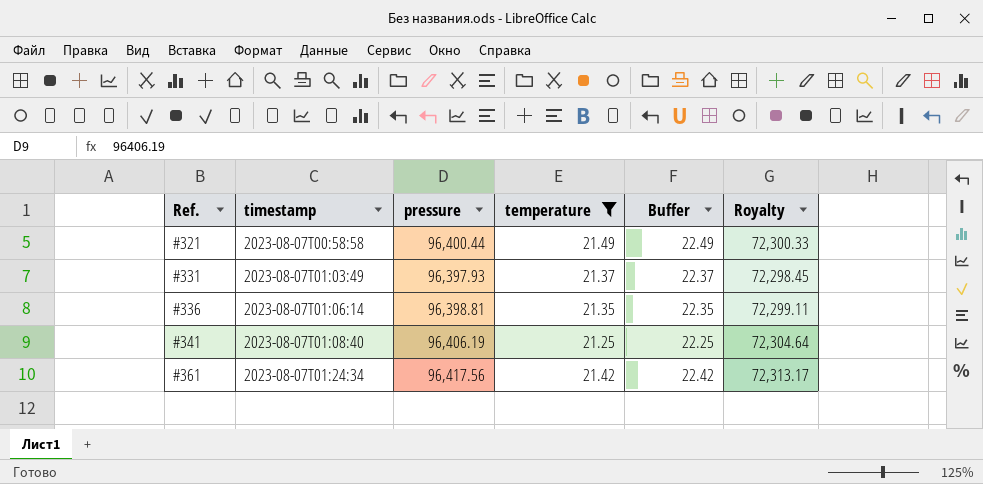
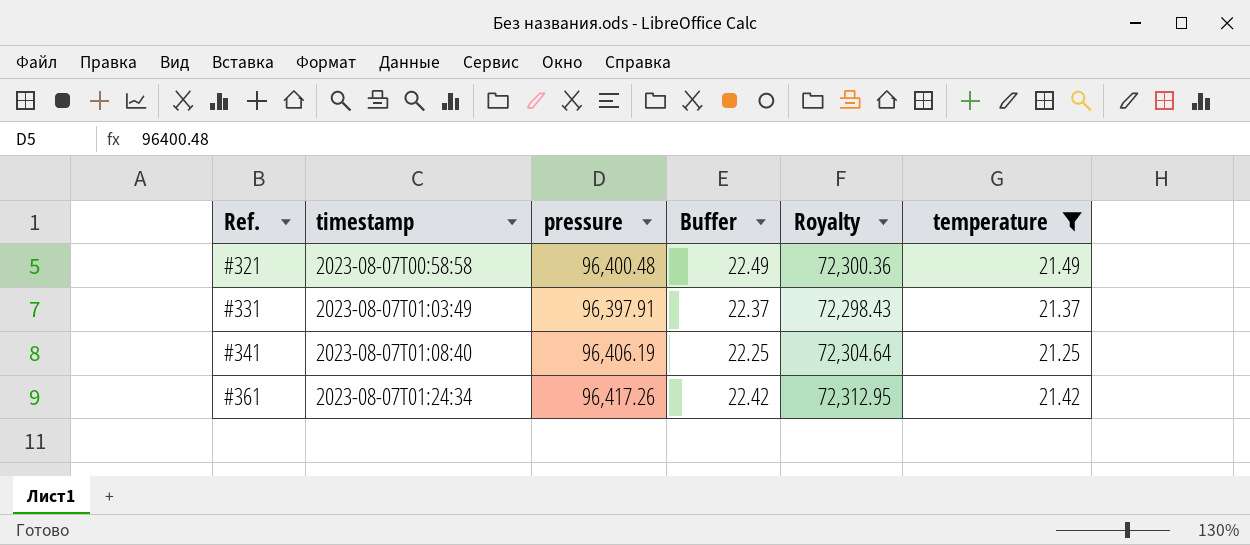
column temperature | position: 4 -> 6
row #336: 2023-08-07T01:06:14 | 96,398.81 | 21.35 | 22.35 | 72,299.11 -> none
#321 | pressure: 96,400.44 -> 96,400.48
#321 | Royalty: 72,300.33 -> 72,300.36
#331 | pressure: 96,397.93 -> 96,397.91
#331 | Royalty: 72,298.45 -> 72,298.43
#361 | pressure: 96,417.56 -> 96,417.26
#361 | Royalty: 72,313.17 -> 72,312.95

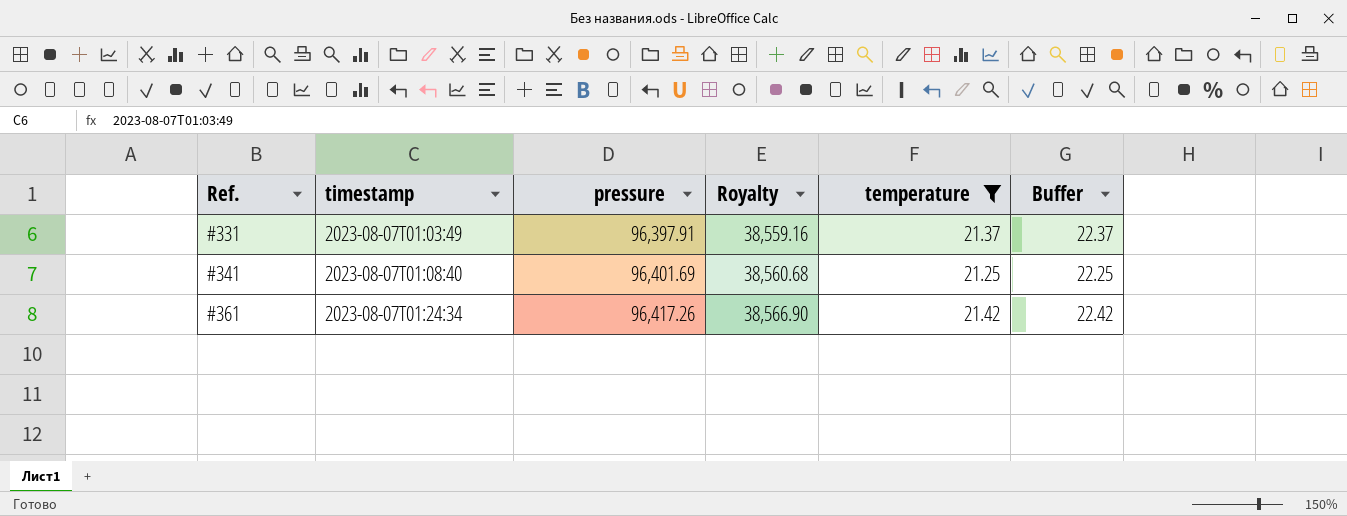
column Royalty | formula: [pressure] * 0.75 -> [pressure] * 0.4
column Buffer | position: 4 -> 6
row #321: 2023-08-07T00:58:58 | 96,400.48 | 22.49 | 72,300.36 | 21.49 -> none
#341 | pressure: 96,406.19 -> 96,401.69

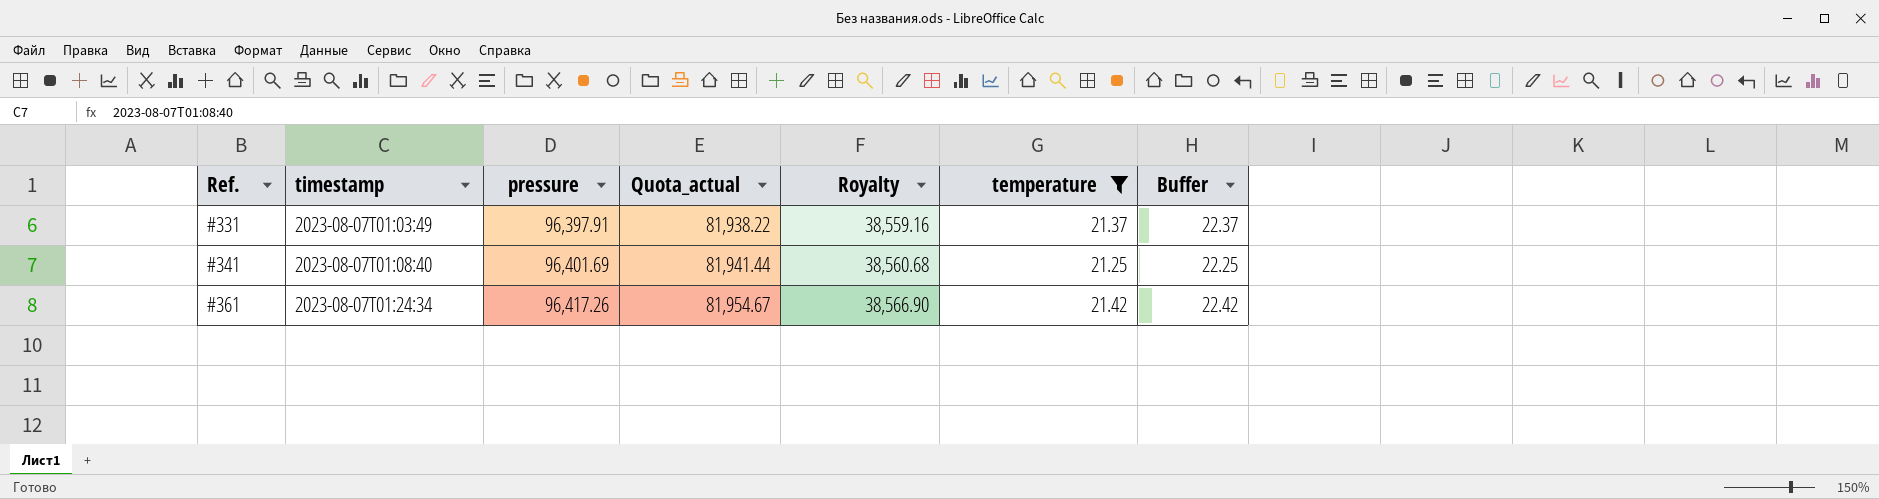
column Quota_actual | formula: none -> [pressure] * 0.85

